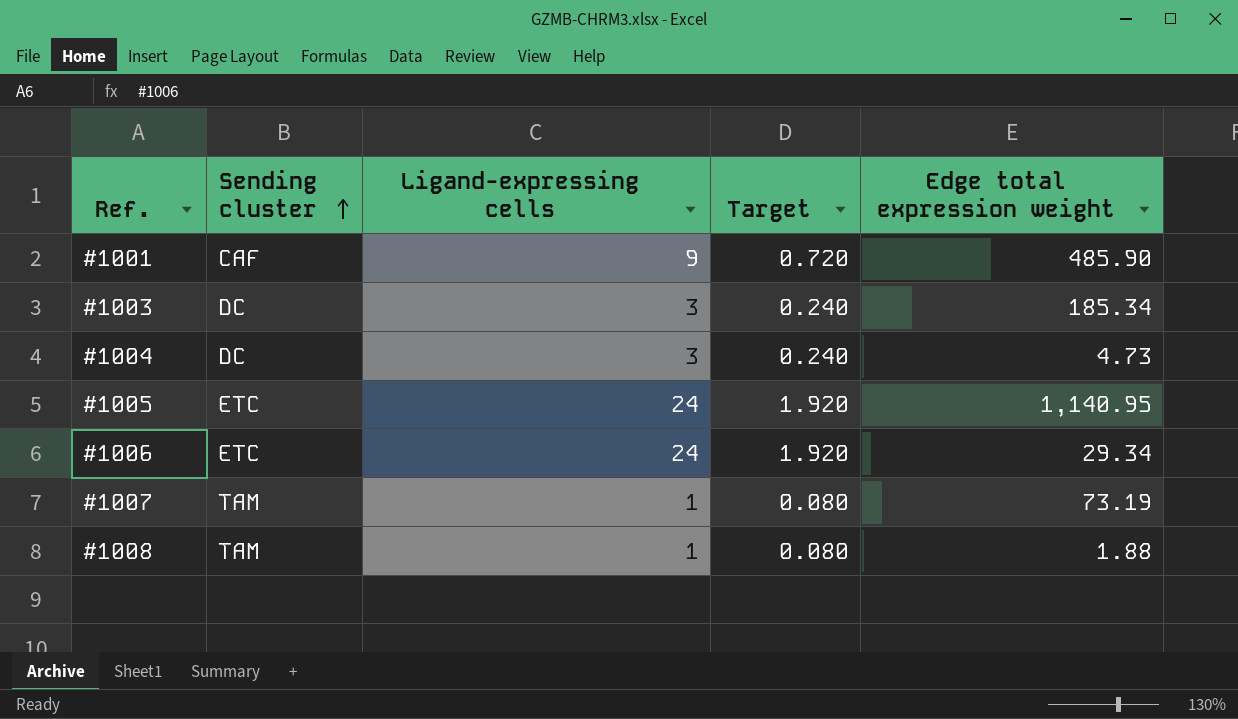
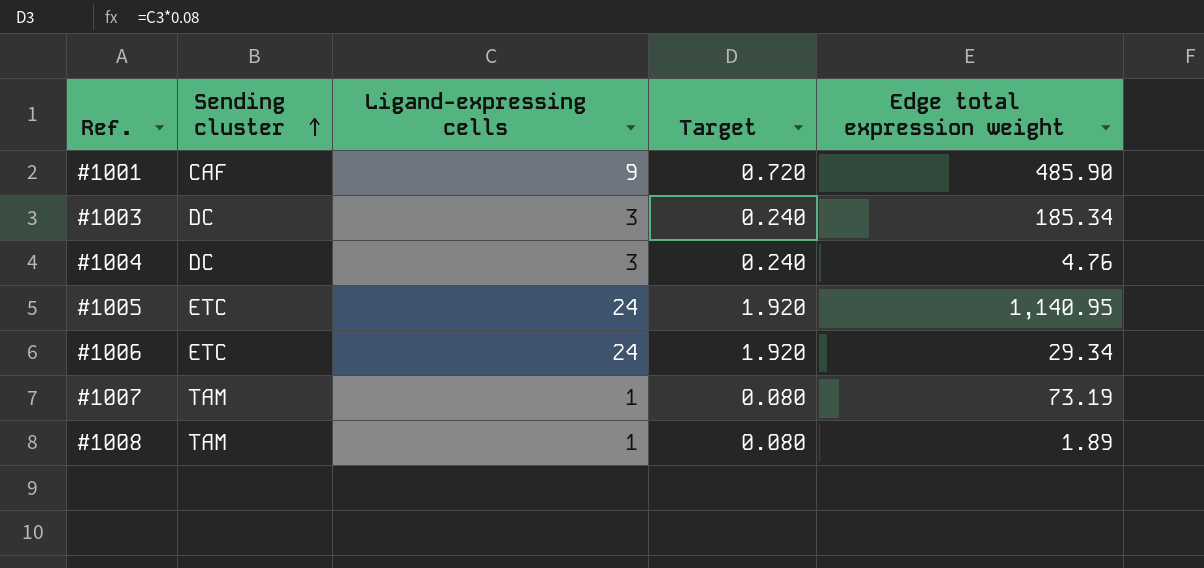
#1004 | Edge total expression weight: 4.73 -> 4.76
#1008 | Edge total expression weight: 1.88 -> 1.89

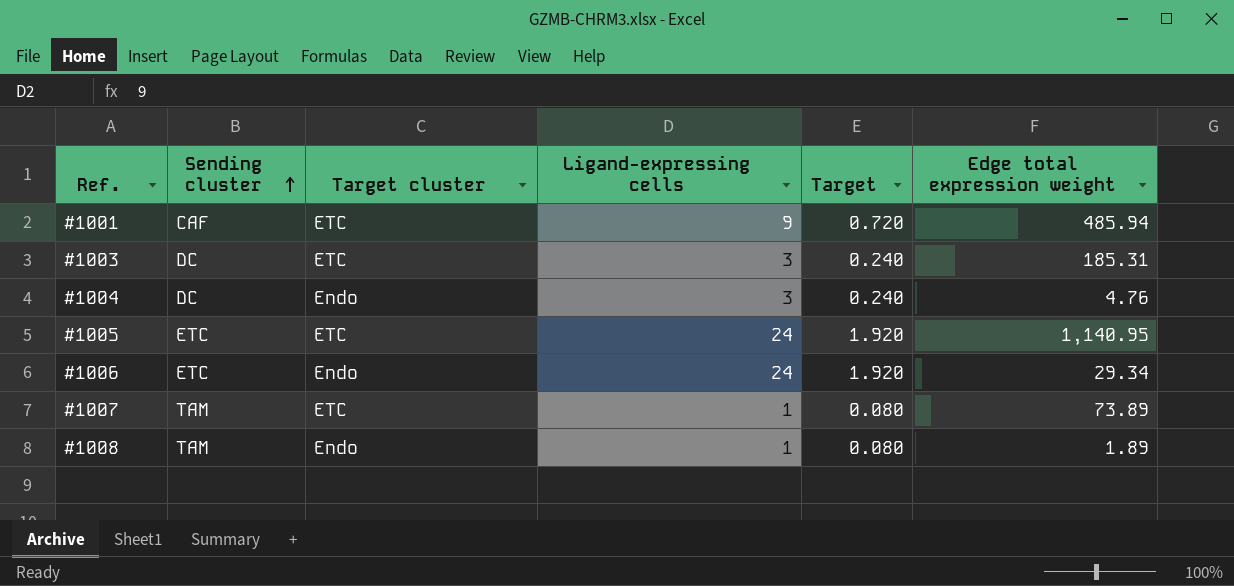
column Target cluster | position: none -> 3
#1001 | Edge total expression weight: 485.90 -> 485.94
#1003 | Edge total expression weight: 185.34 -> 185.31
#1007 | Edge total expression weight: 73.19 -> 73.89

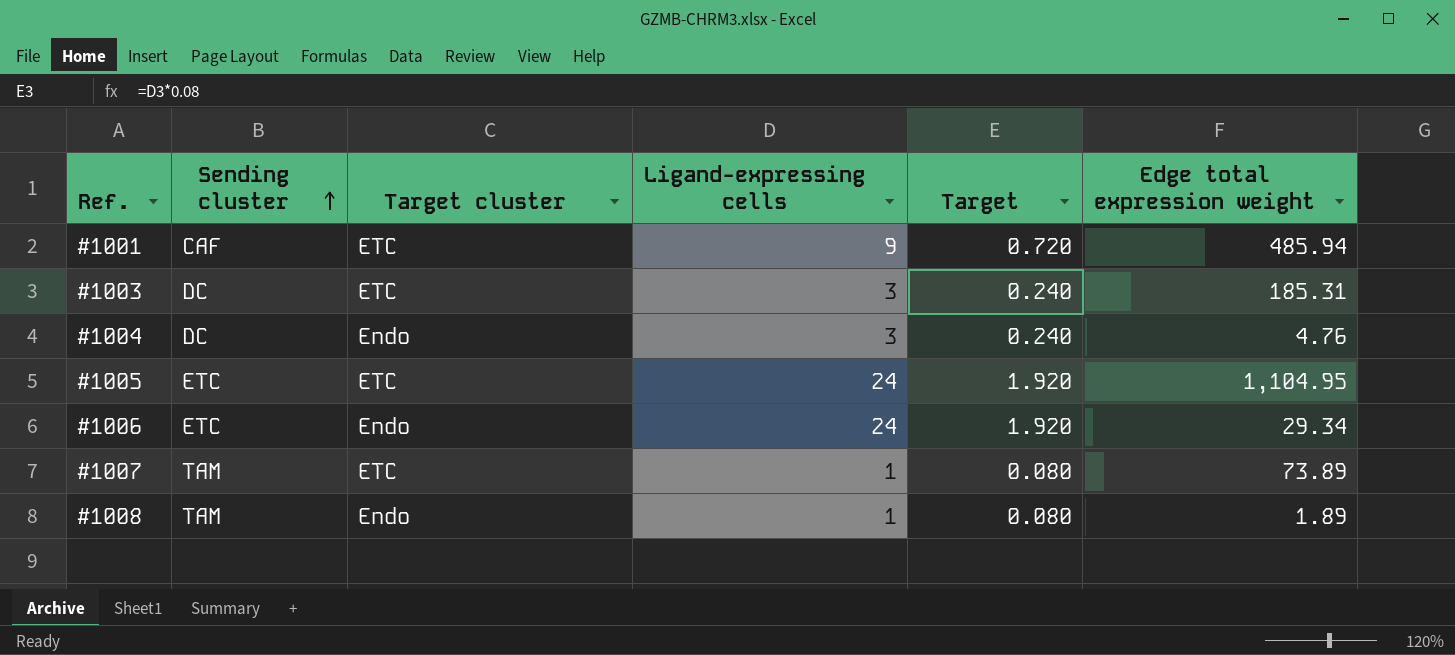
#1005 | Edge total expression weight: 1,140.95 -> 1,104.95

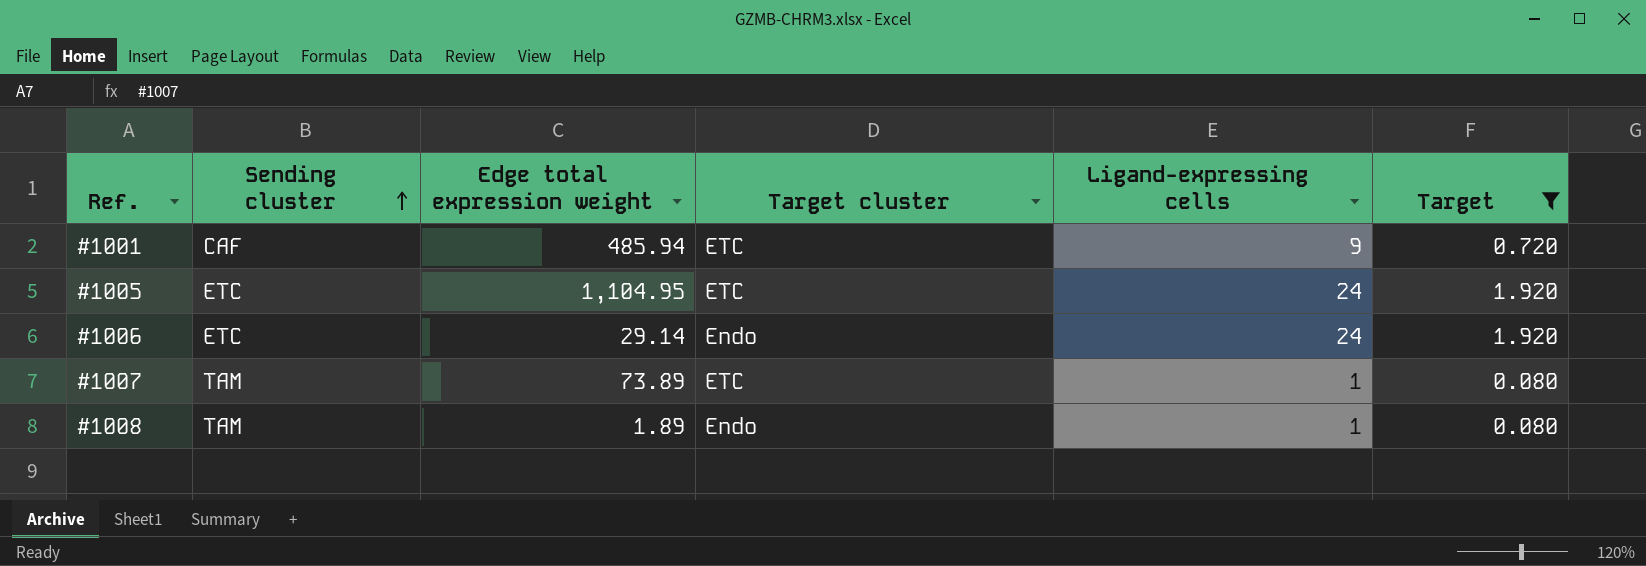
filter: none -> Target != 0.240
column Edge total expression weight | position: 6 -> 3
#1006 | Edge total expression weight: 29.34 -> 29.14

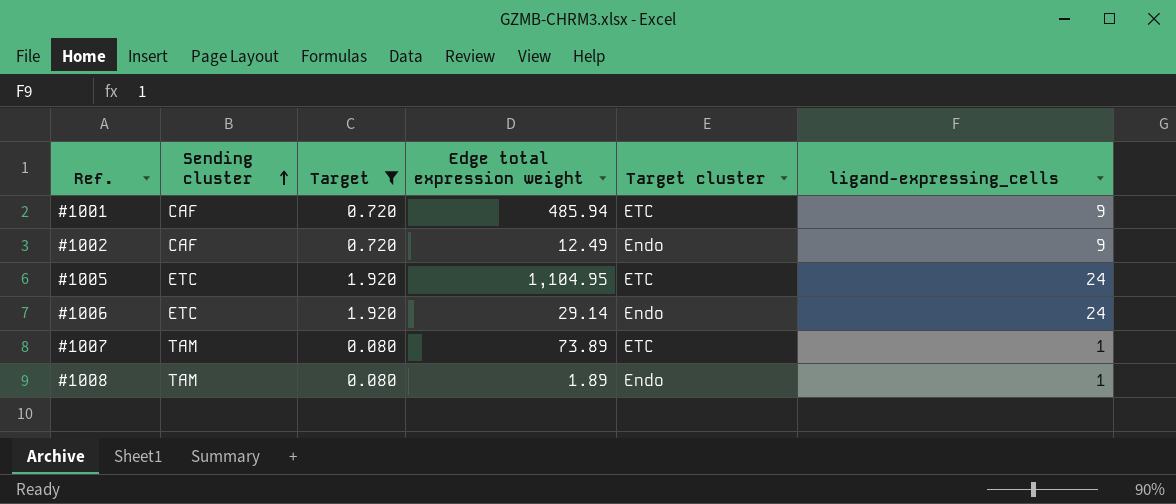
column Target | position: 6 -> 3
column name: Ligand-expressing cells -> ligand-expressing_cells
row #1002: none -> CAF | 0.720 | 12.49 | Endo | 9

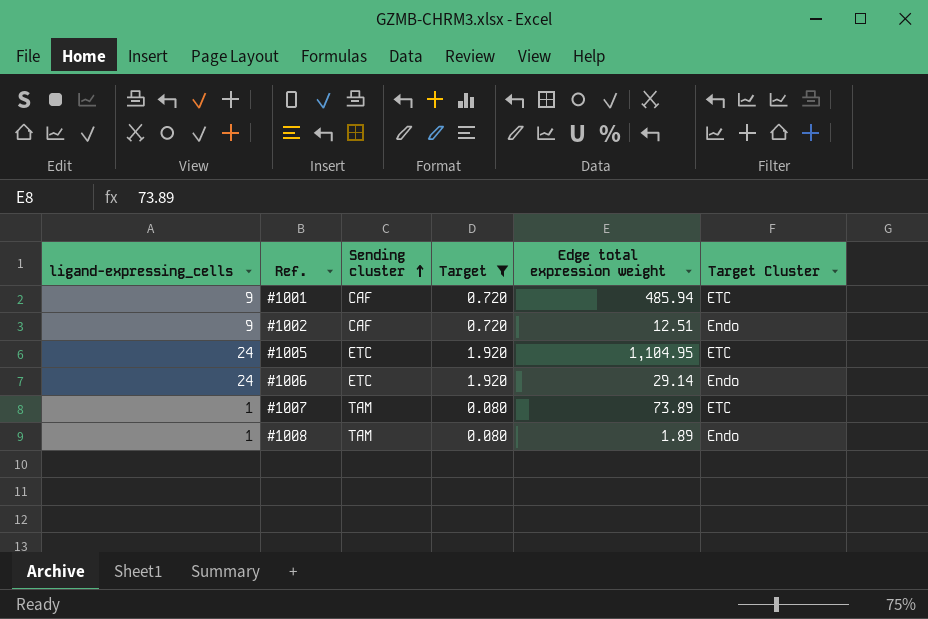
column ligand-expressing_cells | position: 6 -> 1
column name: Target cluster -> Target Cluster
#1002 | Edge total expression weight: 12.49 -> 12.51

